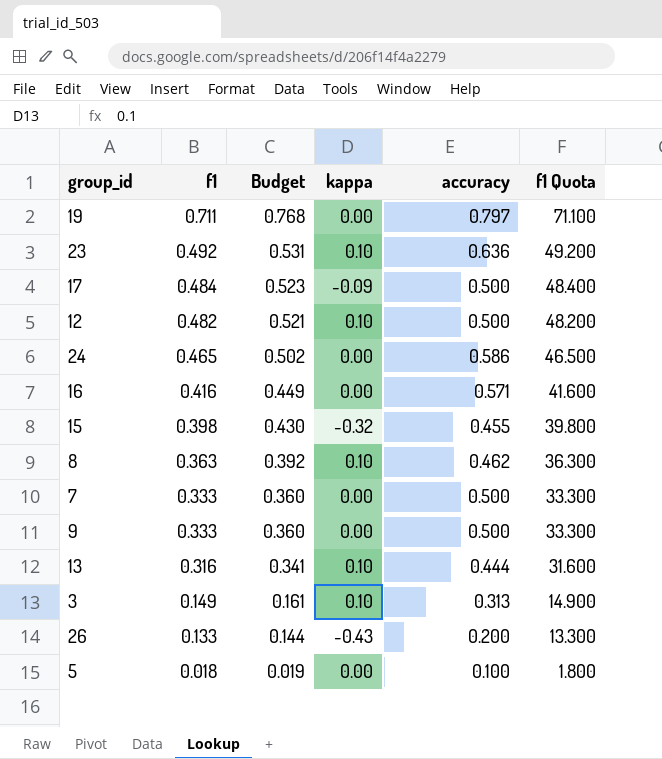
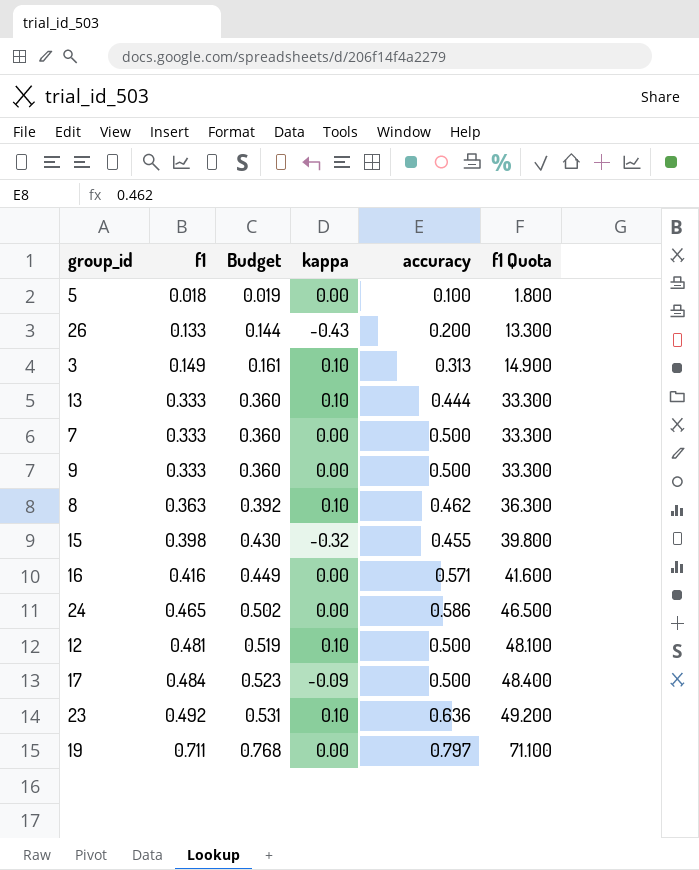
row order: f1 descending -> f1 ascending
13 | f1: 0.316 -> 0.333
13 | Budget: 0.341 -> 0.360
13 | f1 Quota: 31.600 -> 33.300
12 | f1: 0.482 -> 0.481
12 | Budget: 0.521 -> 0.519
12 | f1 Quota: 48.200 -> 48.100

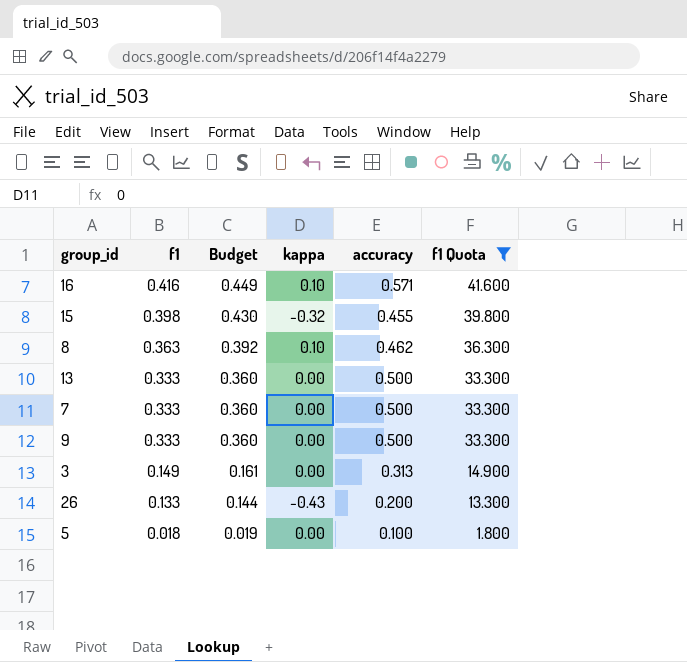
filter: none -> f1 Quota <= 41.600
row order: f1 ascending -> f1 descending
16 | kappa: 0.00 -> 0.10
13 | kappa: 0.10 -> 0.00
13 | accuracy: 0.444 -> 0.500
3 | kappa: 0.10 -> 0.00

